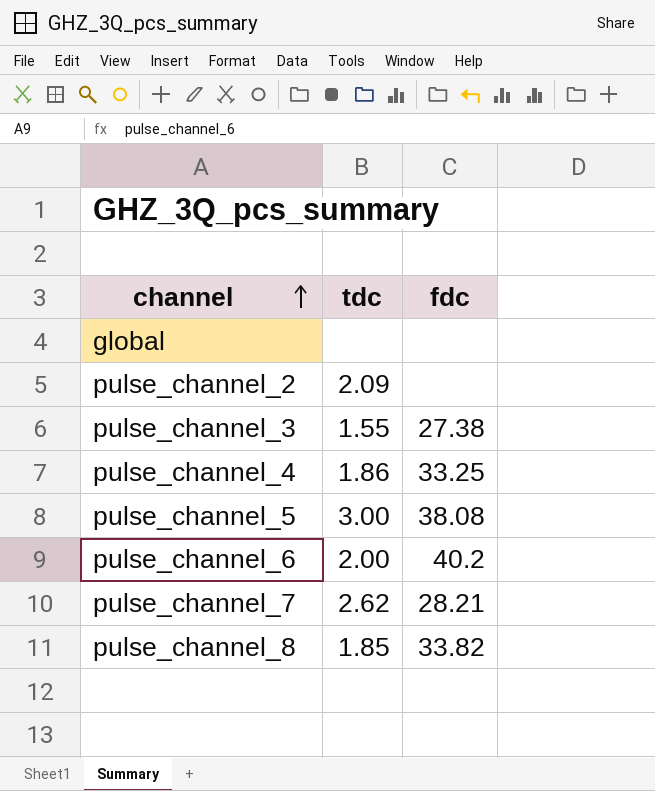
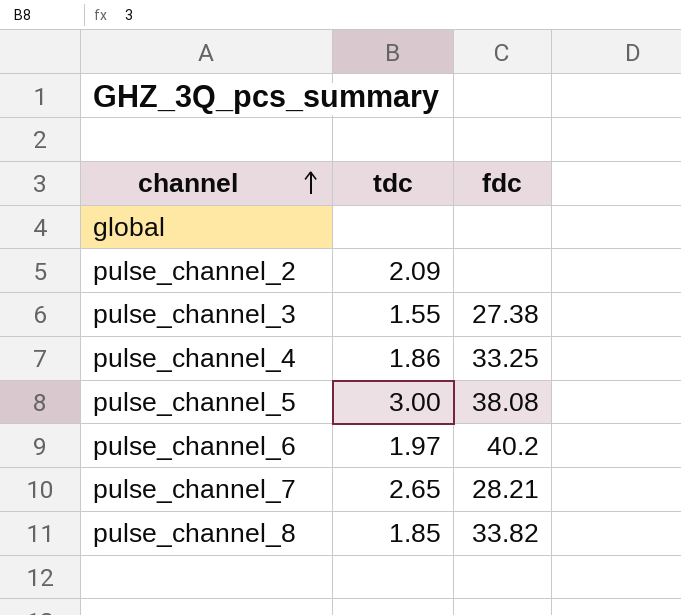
pulse_channel_6 | tdc: 2.00 -> 1.97
pulse_channel_7 | tdc: 2.62 -> 2.65

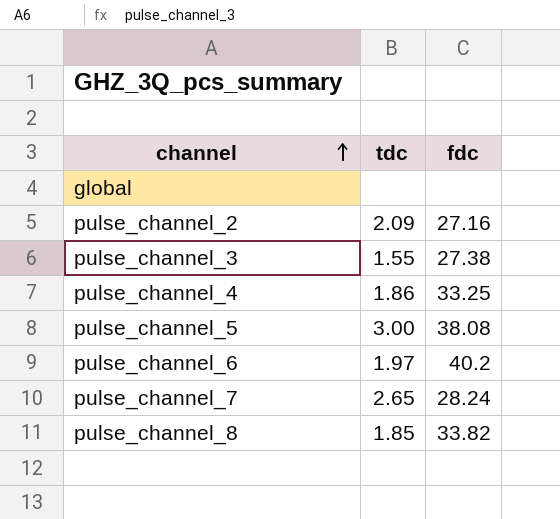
pulse_channel_2 | fdc: none -> 27.16
pulse_channel_7 | fdc: 28.21 -> 28.24

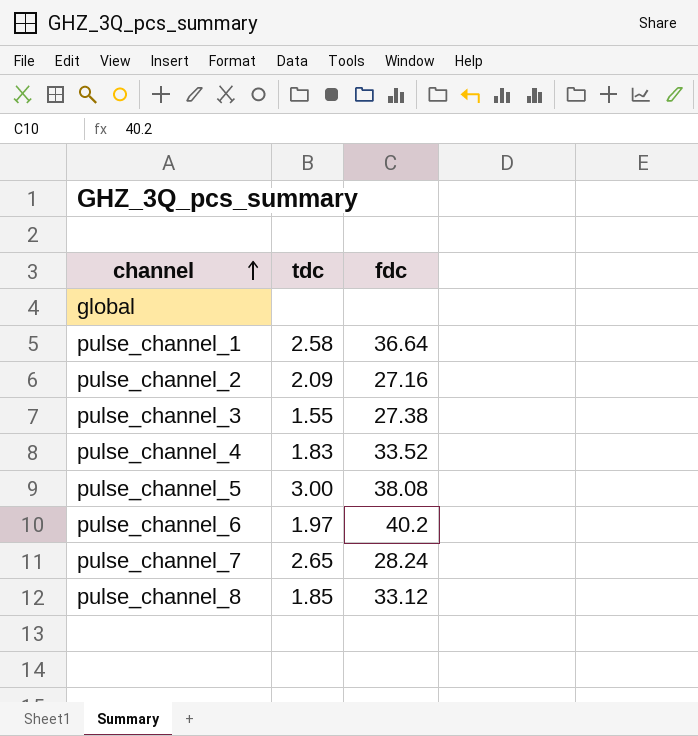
row pulse_channel_1: none -> 2.58 | 36.64
pulse_channel_4 | tdc: 1.86 -> 1.83
pulse_channel_4 | fdc: 33.25 -> 33.52
pulse_channel_8 | fdc: 33.82 -> 33.12

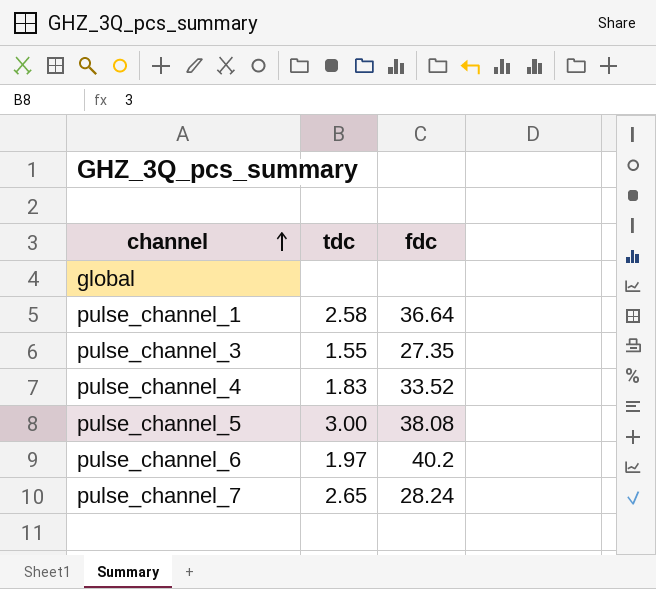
row pulse_channel_2: 2.09 | 27.16 -> none
row pulse_channel_8: 1.85 | 33.12 -> none
pulse_channel_3 | fdc: 27.38 -> 27.35

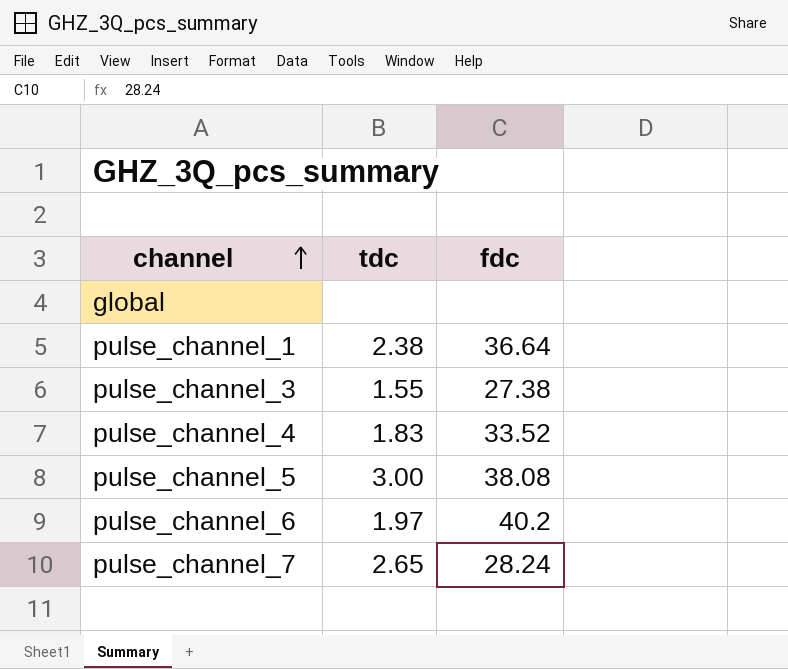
pulse_channel_1 | tdc: 2.58 -> 2.38
pulse_channel_3 | fdc: 27.35 -> 27.38

